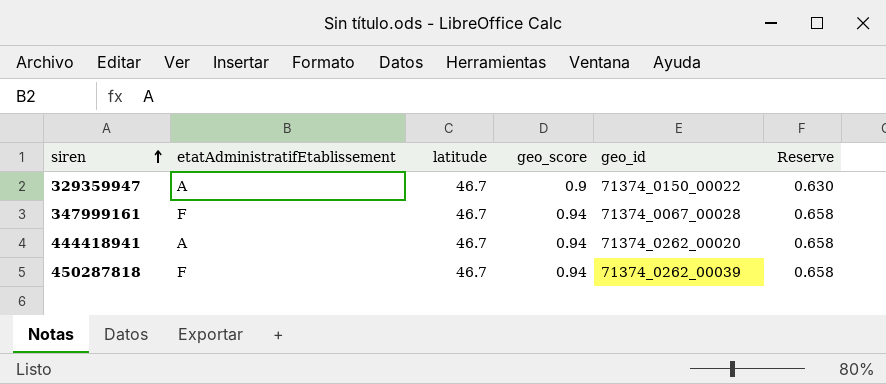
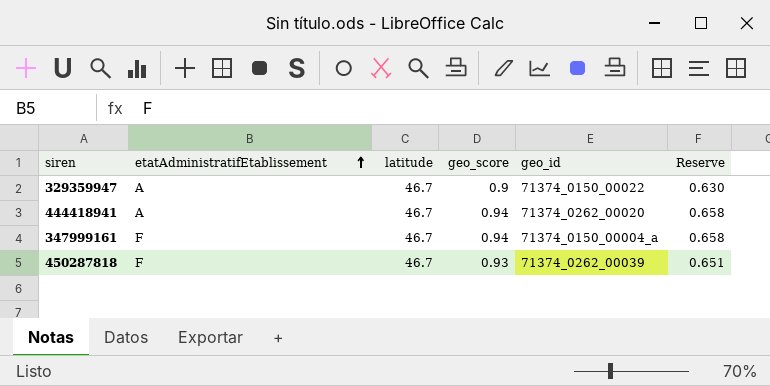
row order: siren ascending -> etatAdministratifEtablissement ascending
347999161 | geo_id: 71374_0067_00028 -> 71374_0150_00004_a
450287818 | geo_score: 0.94 -> 0.93
450287818 | Reserve: 0.658 -> 0.651

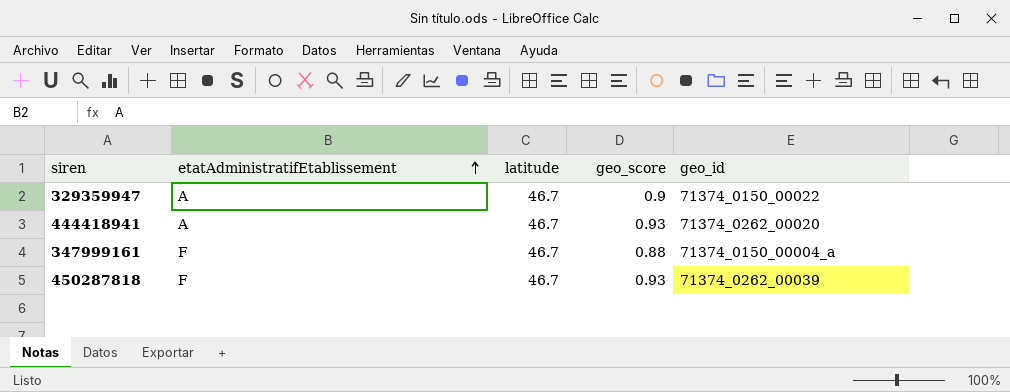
column Reserve | formula: [geo_score] * 0.7 -> none
444418941 | geo_score: 0.94 -> 0.93
347999161 | geo_score: 0.94 -> 0.88

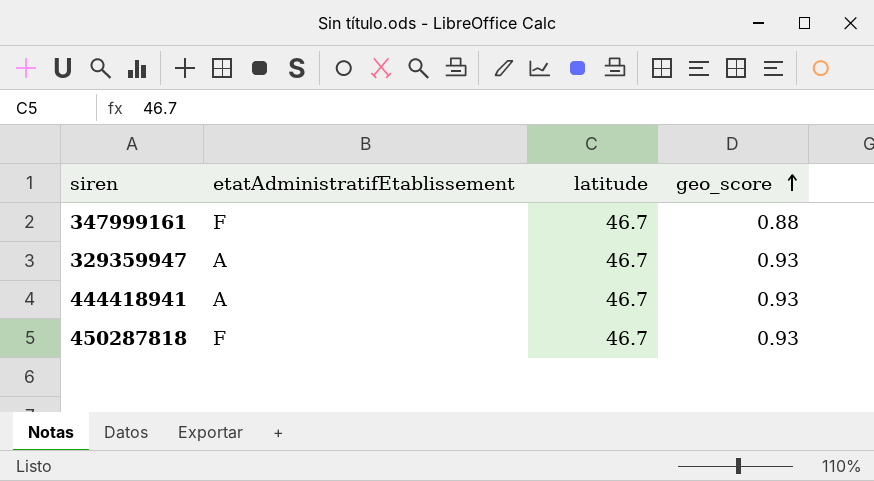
row order: etatAdministratifEtablissement ascending -> geo_score ascending
column geo_id | position: 5 -> none
329359947 | geo_score: 0.9 -> 0.93

